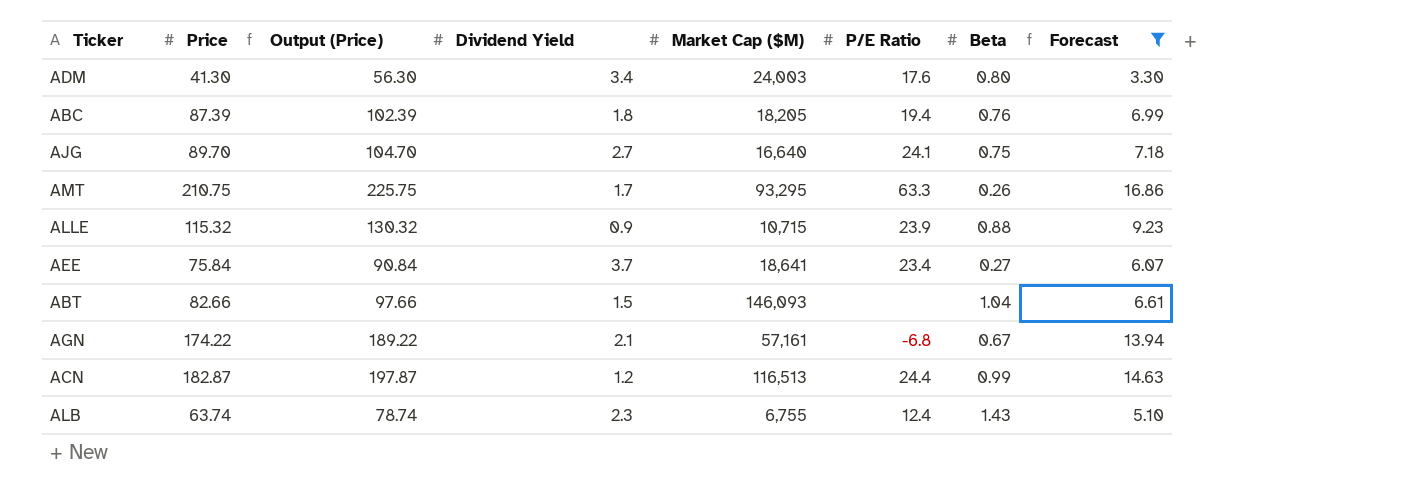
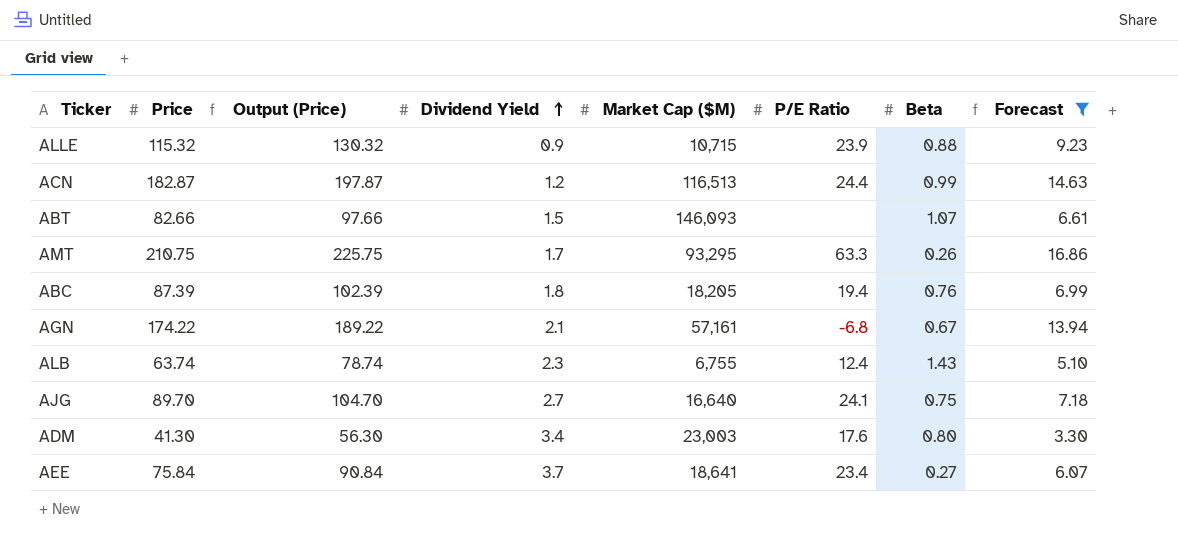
row order: none -> Dividend Yield ascending
ABT | Beta: 1.04 -> 1.07
ADM | Market Cap ($M): 24,003 -> 23,003

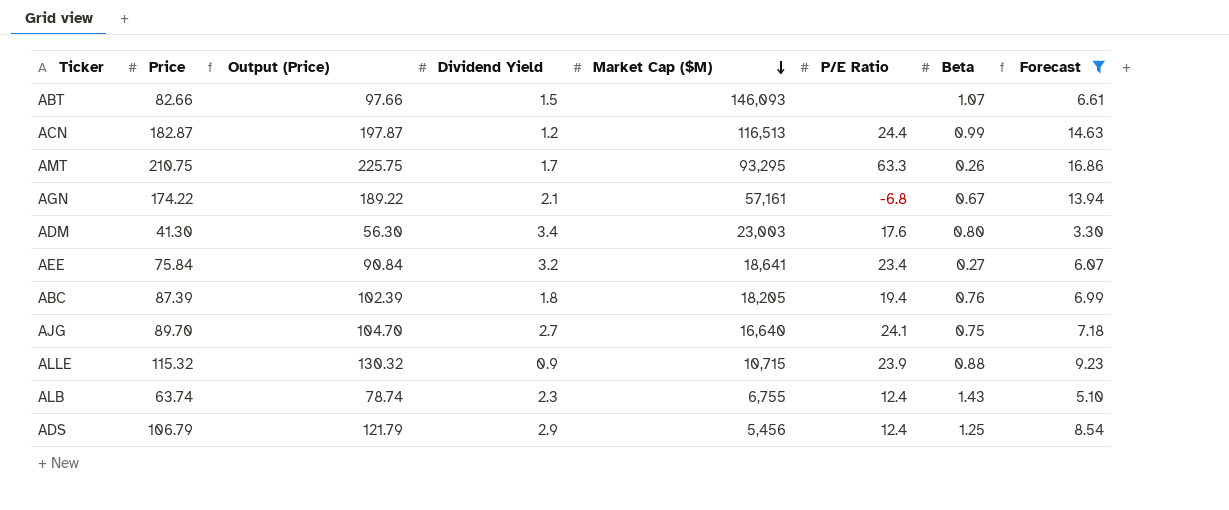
row order: Dividend Yield ascending -> Market Cap ($M) descending
AEE | Dividend Yield: 3.7 -> 3.2
row ADS: none -> 106.79 | 121.79 | 2.9 | 5,456 | 12.4 | 1.25 | 8.54

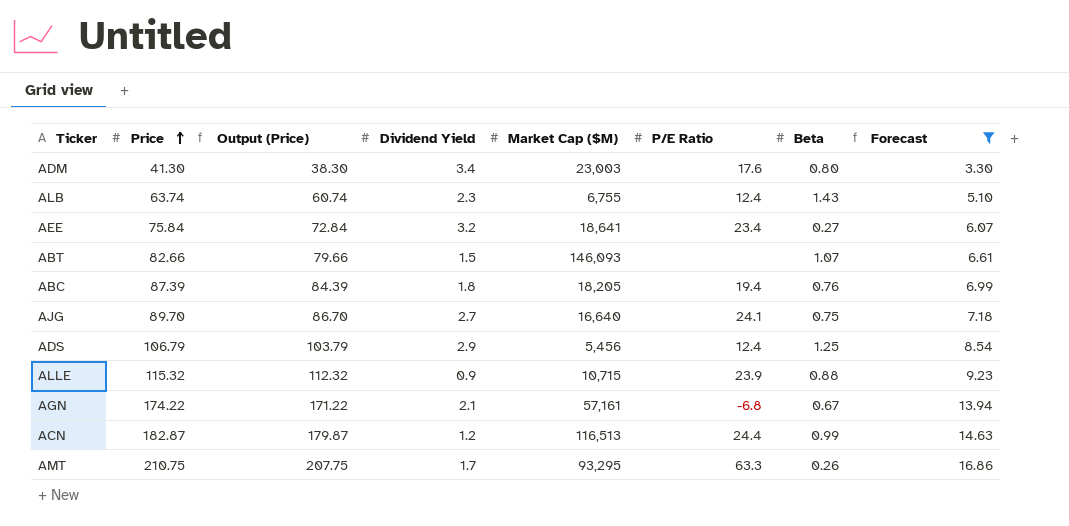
row order: Market Cap ($M) descending -> Price ascending
column Output (Price) | formula: [Price] + 15 -> [Price] - 3

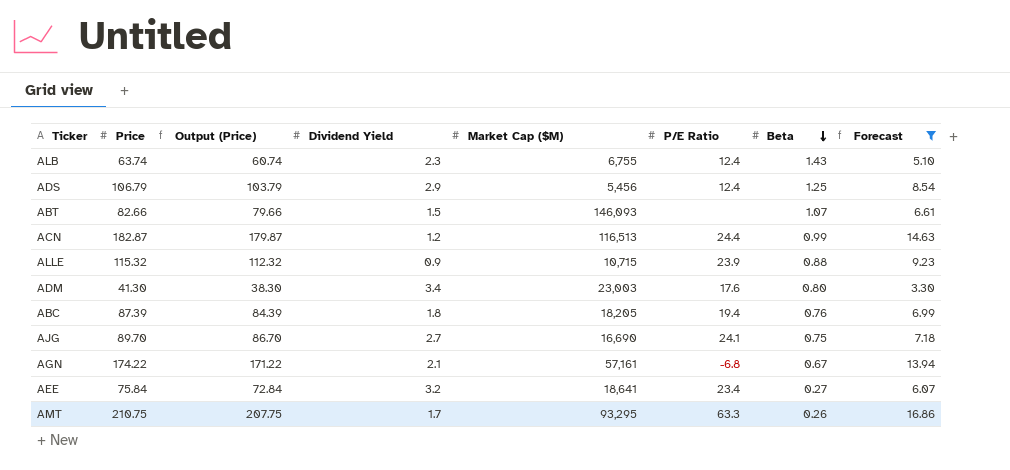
row order: Price ascending -> Beta descending
AJG | Market Cap ($M): 16,640 -> 16,690

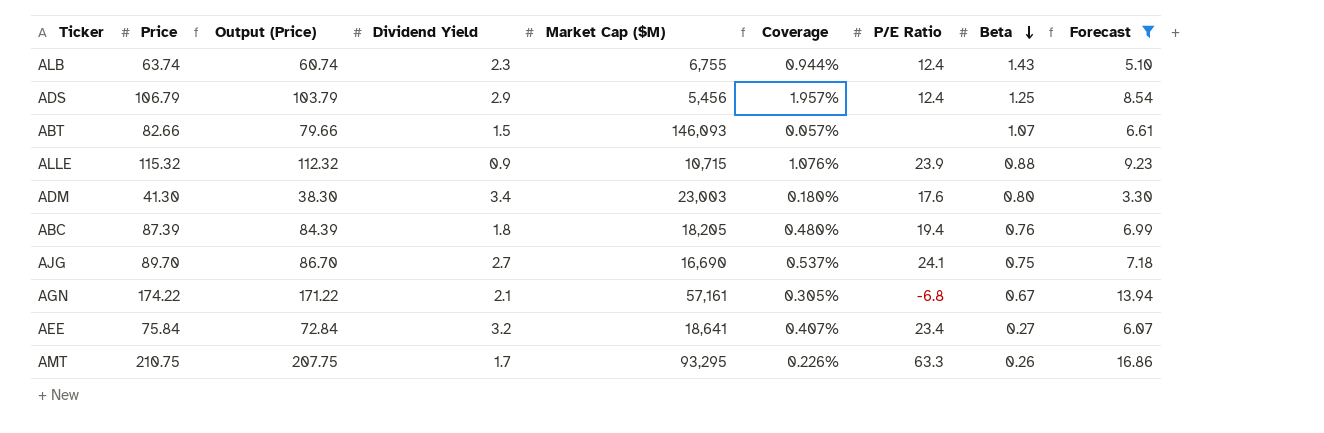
column Coverage | formula: none -> [Price] / [Market Cap ($M)]
row ACN: 182.87 | 179.87 | 1.2 | 116,513 | 24.4 | 0.99 | 14.63 -> none

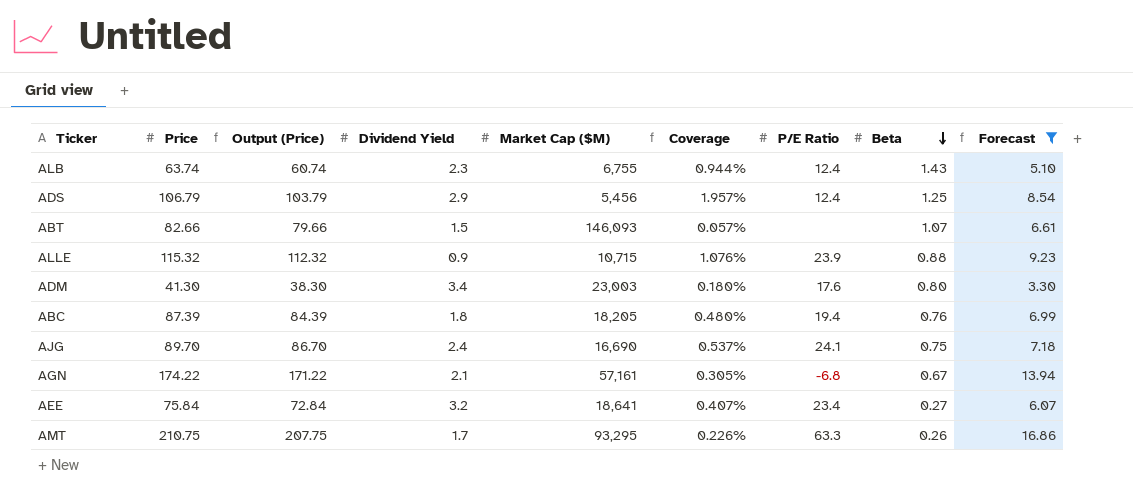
AJG | Dividend Yield: 2.7 -> 2.4

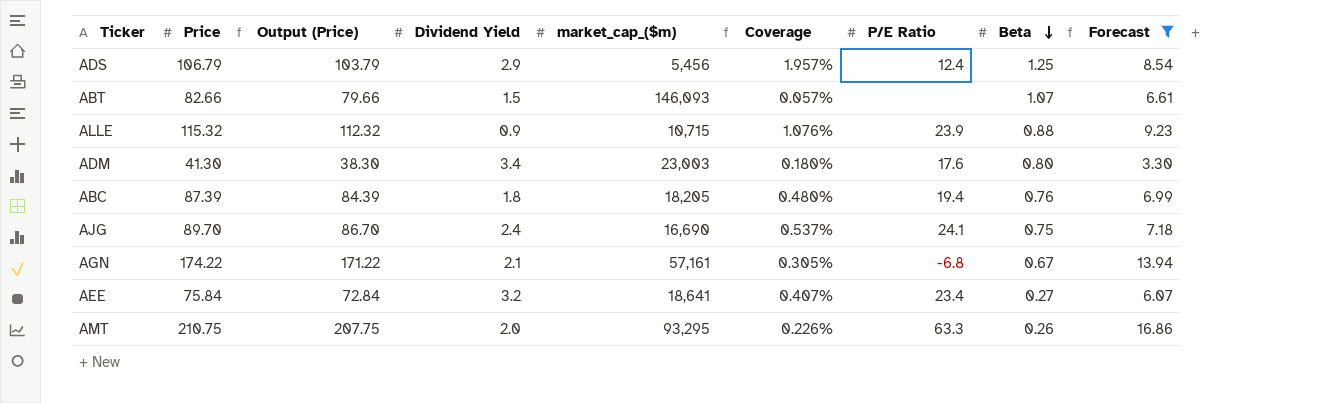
column name: Market Cap ($M) -> market_cap_($m)
row ALB: 63.74 | 60.74 | 2.3 | 6,755 | 0.944% | 12.4 | 1.43 | 5.10 -> none
AMT | Dividend Yield: 1.7 -> 2.0

